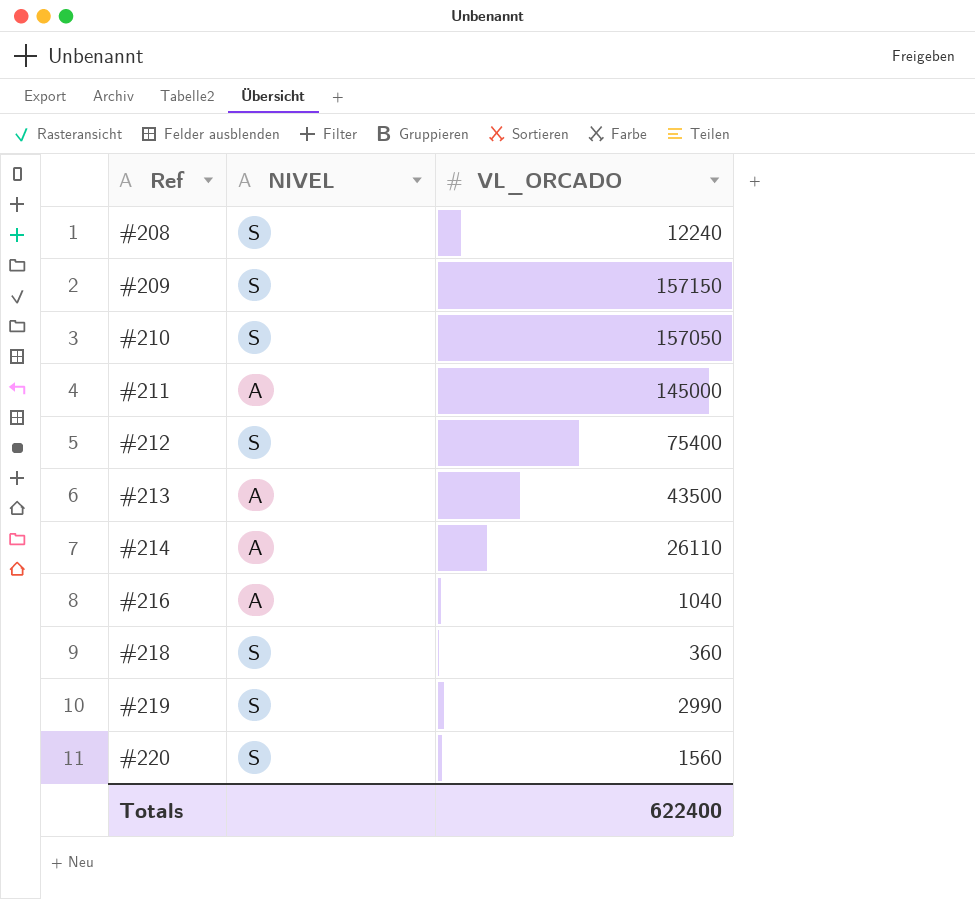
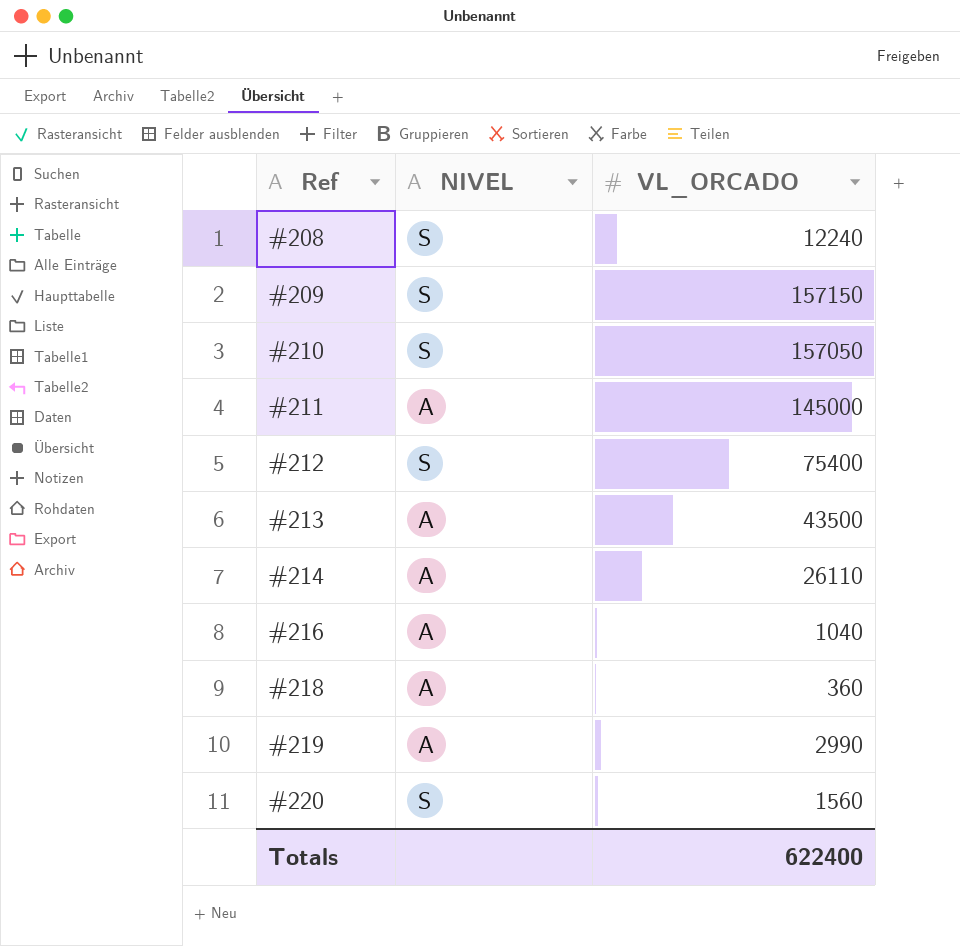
#218 | NIVEL: S -> A
#219 | NIVEL: S -> A

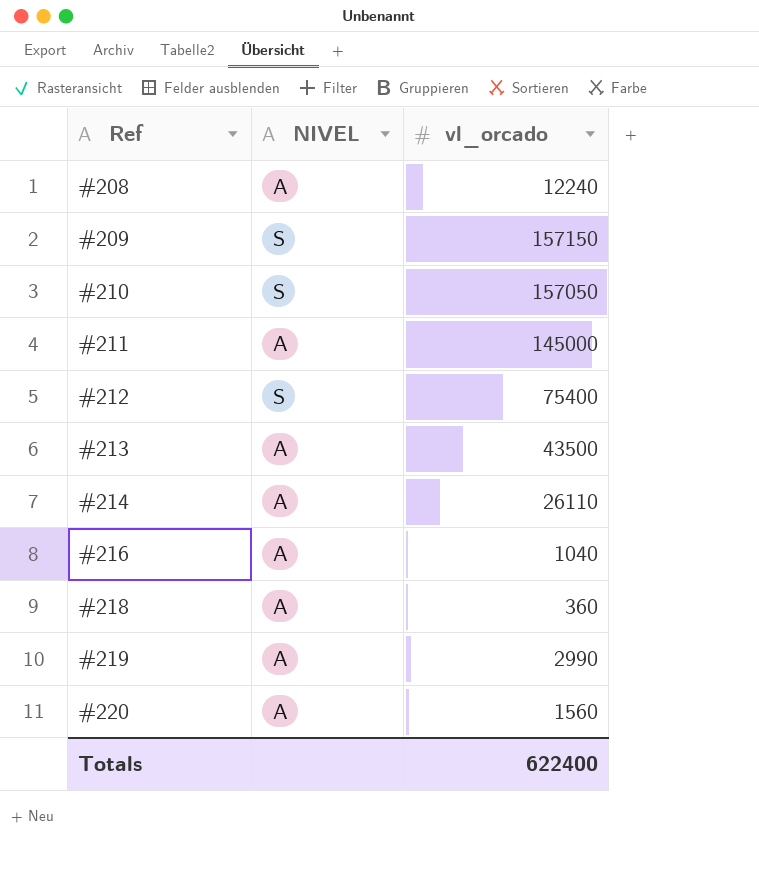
column name: VL_ORCADO -> vl_orcado
#208 | NIVEL: S -> A
#220 | NIVEL: S -> A

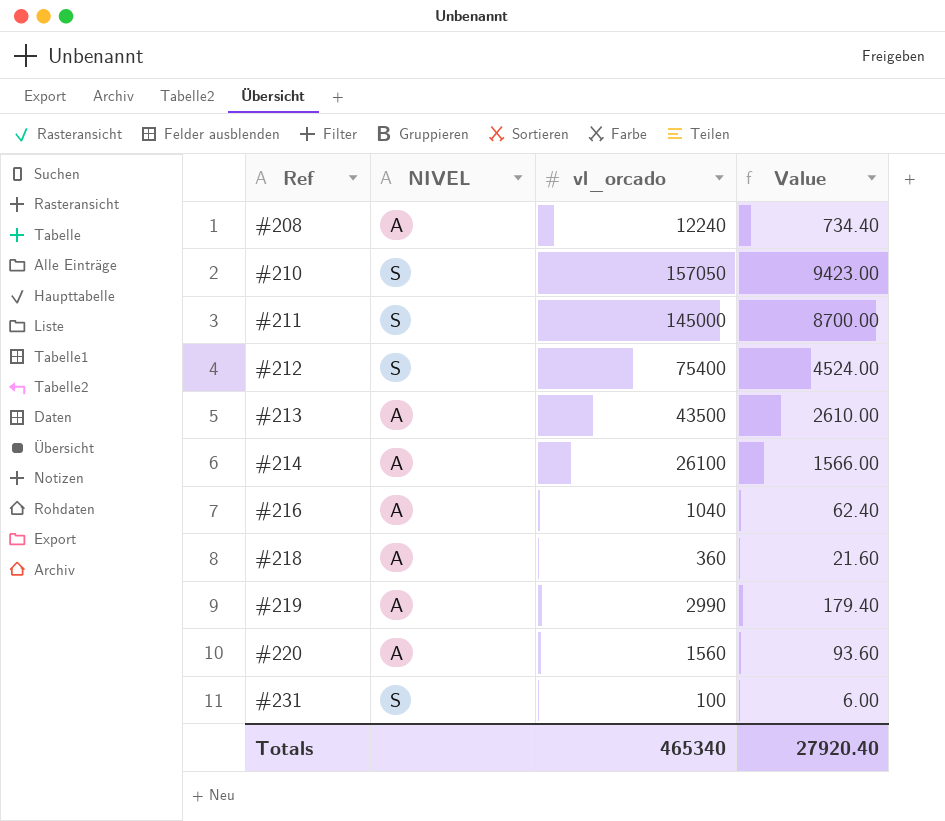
column Value | formula: none -> [vl_orcado] * 0.06
row #209: S | 157150 -> none
#211 | NIVEL: A -> S
#214 | vl_orcado: 26110 -> 26100
row #231: none -> S | 100 | 6.00
Totals | vl_orcado: 622400 -> 465340

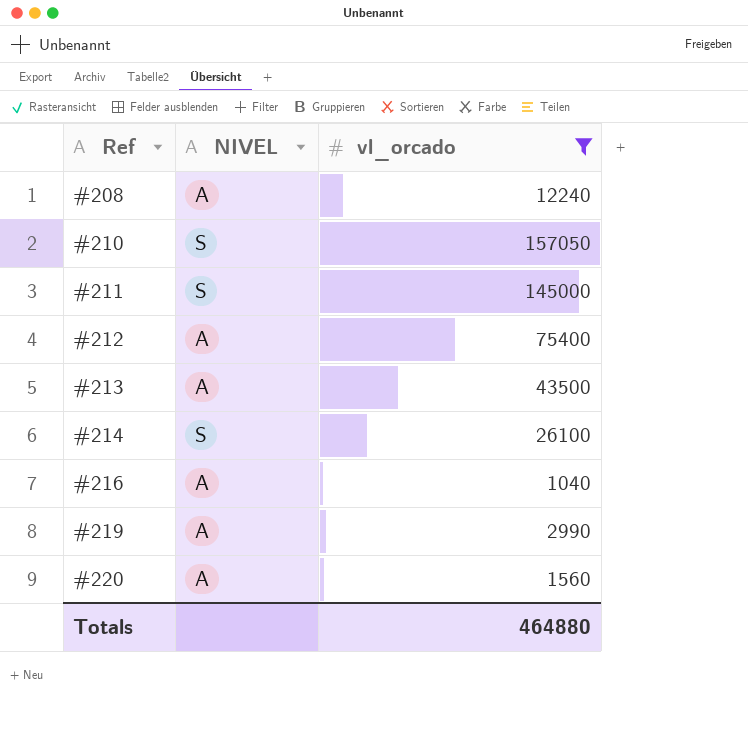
filter: none -> vl_orcado >= 1040
column Value | formula: [vl_orcado] * 0.06 -> none
#212 | NIVEL: S -> A
#214 | NIVEL: A -> S
Totals | vl_orcado: 465340 -> 464880

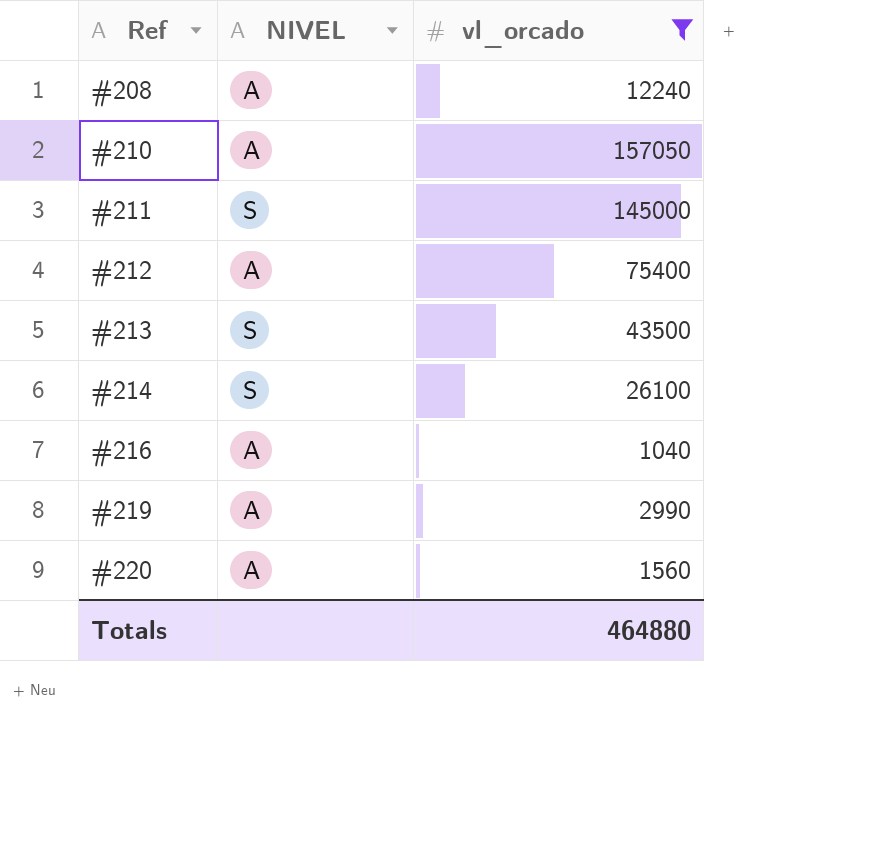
#210 | NIVEL: S -> A
#213 | NIVEL: A -> S

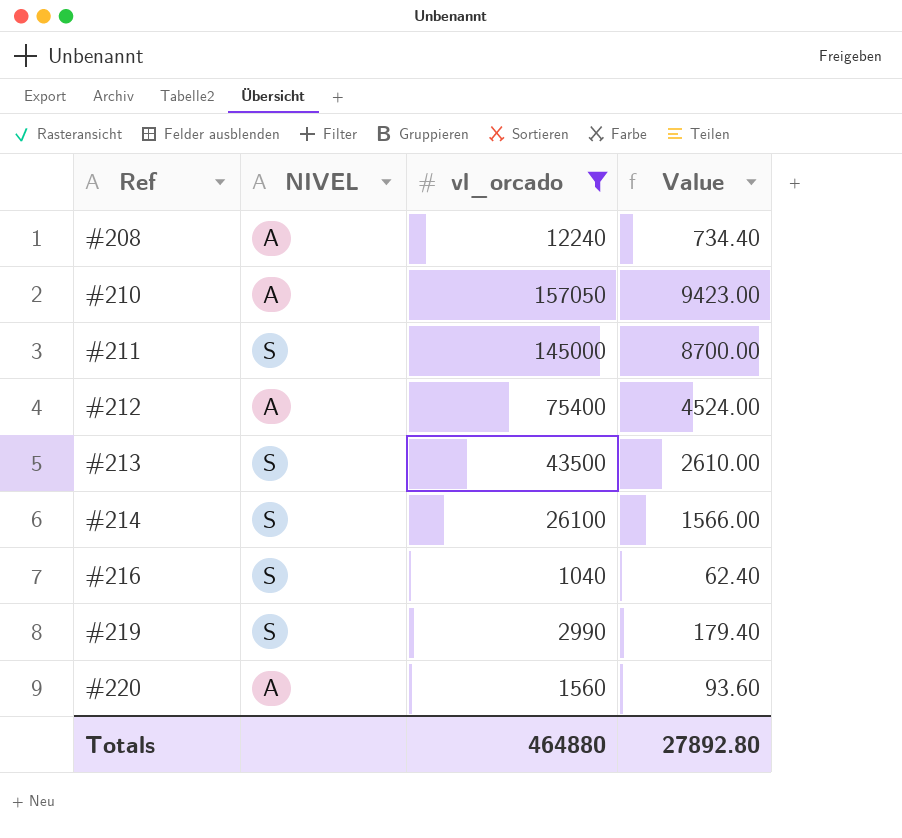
column Value | formula: none -> [vl_orcado] * 0.06
#216 | NIVEL: A -> S
#219 | NIVEL: A -> S

